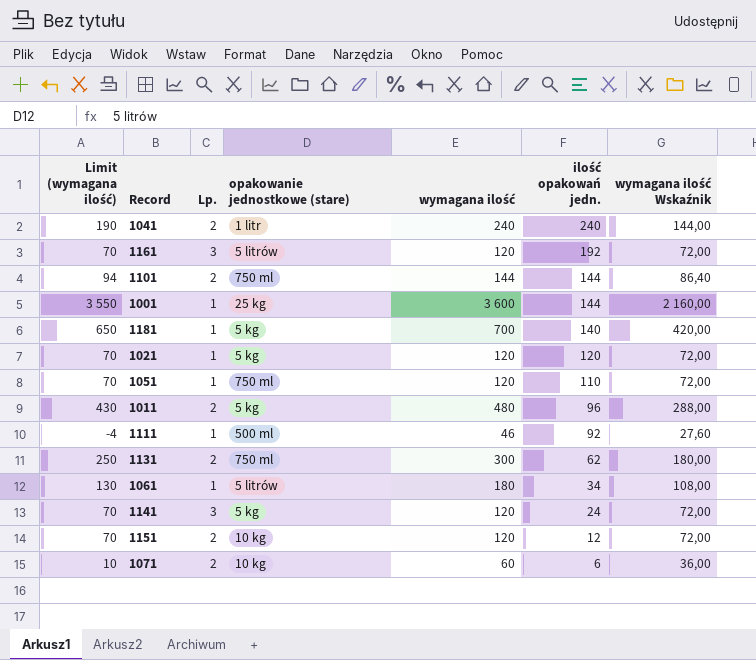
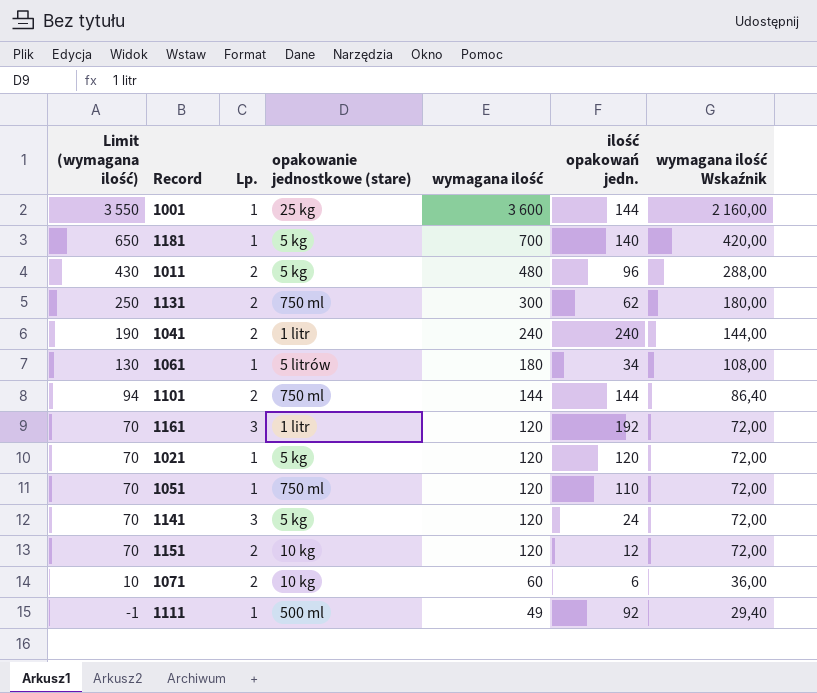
row order: ilość opakowań jedn. descending -> Limit (wymagana ilość) descending
1161 | opakowanie jednostkowe (stare): 5 litrów -> 1 litr
1111 | Limit (wymagana ilość): -4 -> -1
1111 | wymagana ilość: 46 -> 49
1111 | wymagana ilość Wskaźnik: 27,60 -> 29,40

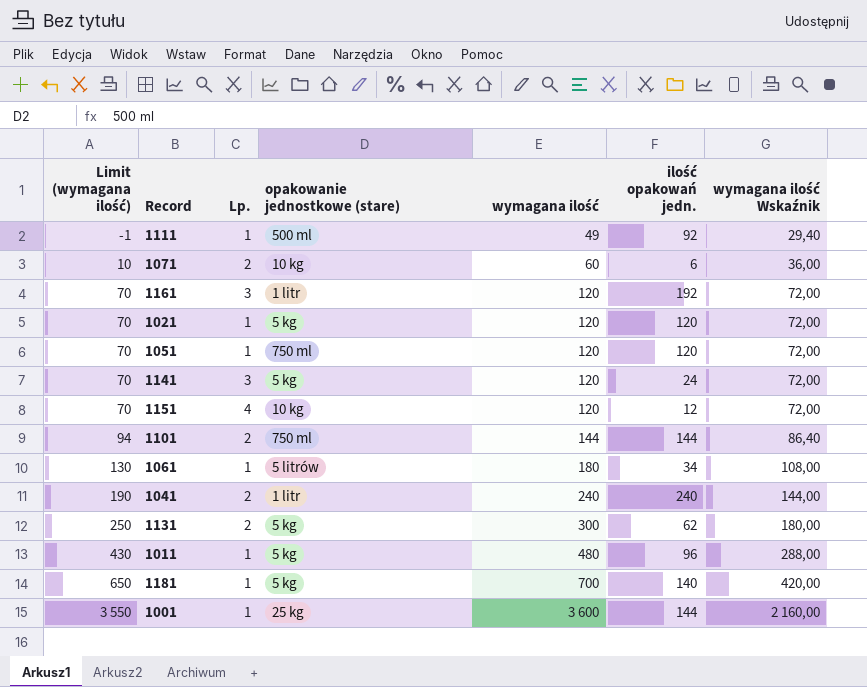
row order: Limit (wymagana ilość) descending -> Limit (wymagana ilość) ascending
1051 | ilość opakowań jedn.: 110 -> 120
1151 | Lp.: 2 -> 4
1131 | opakowanie jednostkowe (stare): 750 ml -> 5 kg
1011 | Lp.: 2 -> 1

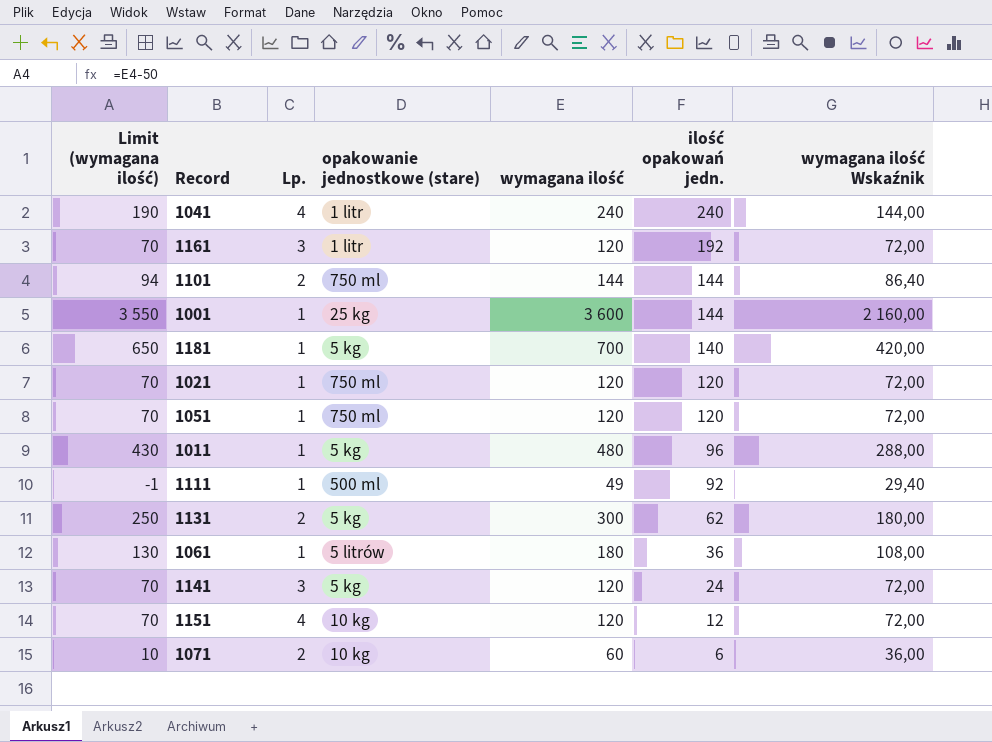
row order: Limit (wymagana ilość) ascending -> ilość opakowań jedn. descending
1041 | Lp.: 2 -> 4
1021 | opakowanie jednostkowe (stare): 5 kg -> 750 ml
1061 | ilość opakowań jedn.: 34 -> 36

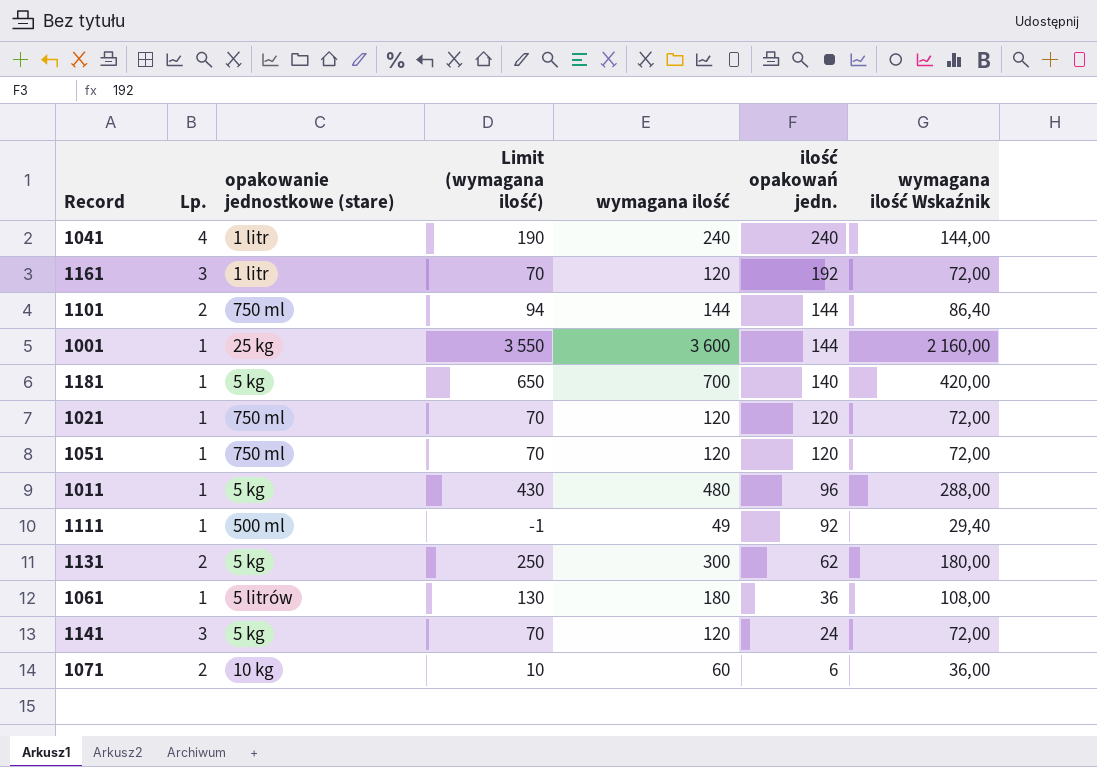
column Limit (wymagana ilość) | position: 1 -> 4
row 1151: 70 | 4 | 10 kg | 120 | 12 | 72,00 -> none

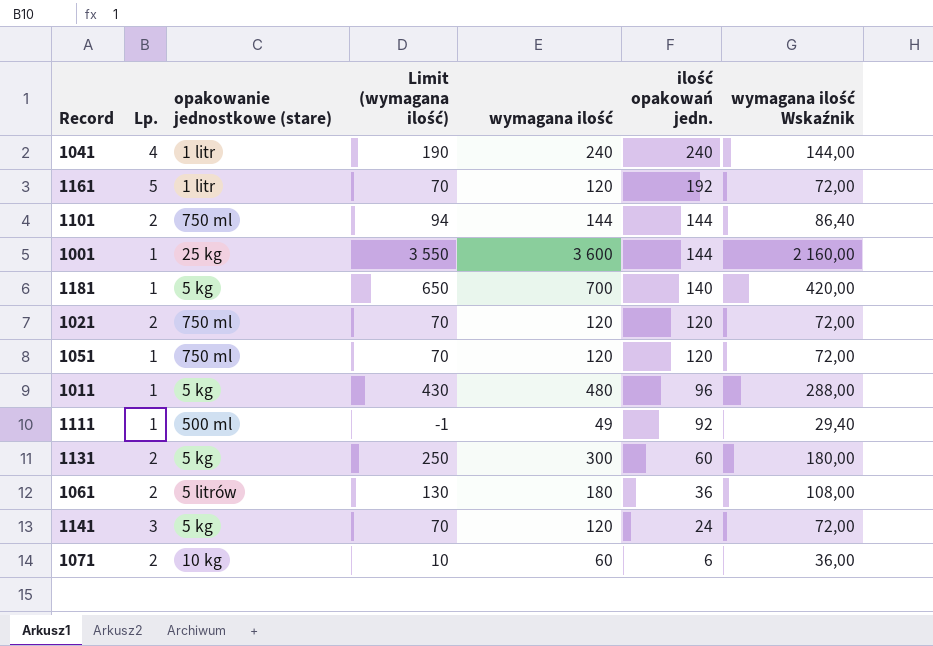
1161 | Lp.: 3 -> 5
1021 | Lp.: 1 -> 2
1131 | ilość opakowań jedn.: 62 -> 60
1061 | Lp.: 1 -> 2

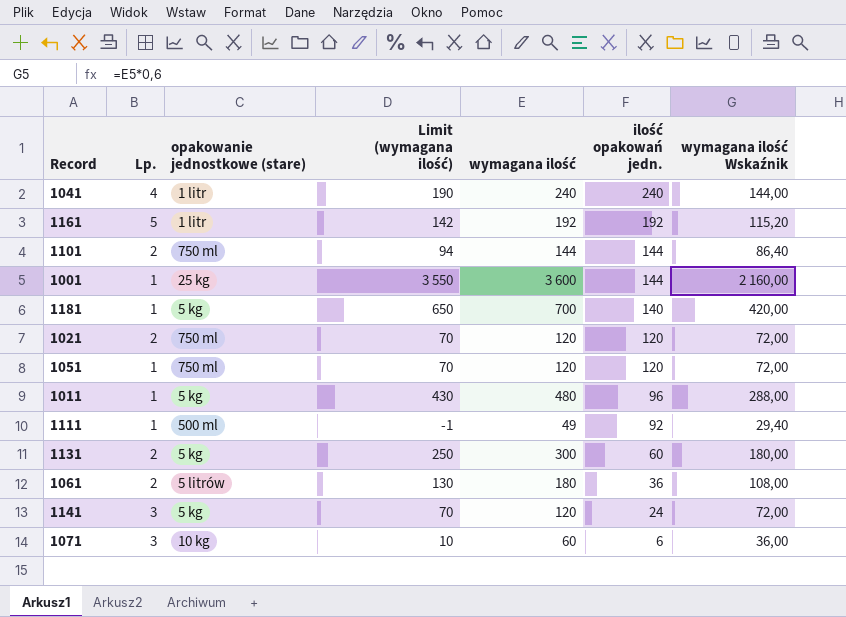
1161 | Limit (wymagana ilość): 70 -> 142
1161 | wymagana ilość: 120 -> 192
1161 | wymagana ilość Wskaźnik: 72,00 -> 115,20
1071 | Lp.: 2 -> 3

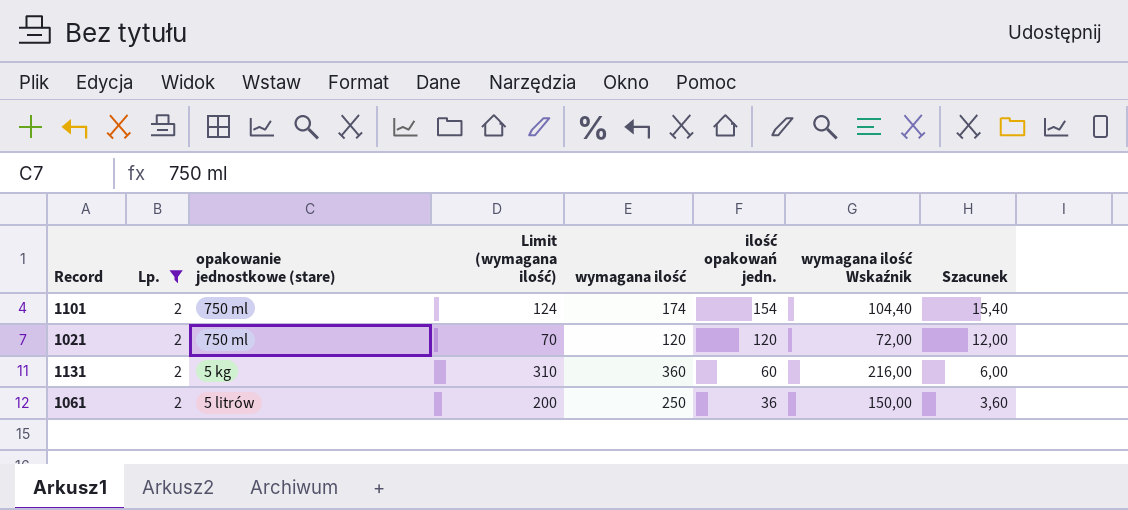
filter: none -> Lp. = 2
column Szacunek | formula: none -> [ilość opakowań jedn.] * 0,1
1101 | Limit (wymagana ilość): 94 -> 124
1101 | wymagana ilość: 144 -> 174
1101 | ilość opakowań jedn.: 144 -> 154
1101 | wymagana ilość Wskaźnik: 86,40 -> 104,40
1131 | Limit (wymagana ilość): 250 -> 310
1131 | wymagana ilość: 300 -> 360
1131 | wymagana ilość Wskaźnik: 180,00 -> 216,00
1061 | Limit (wymagana ilość): 130 -> 200
1061 | wymagana ilość: 180 -> 250
1061 | wymagana ilość Wskaźnik: 108,00 -> 150,00

